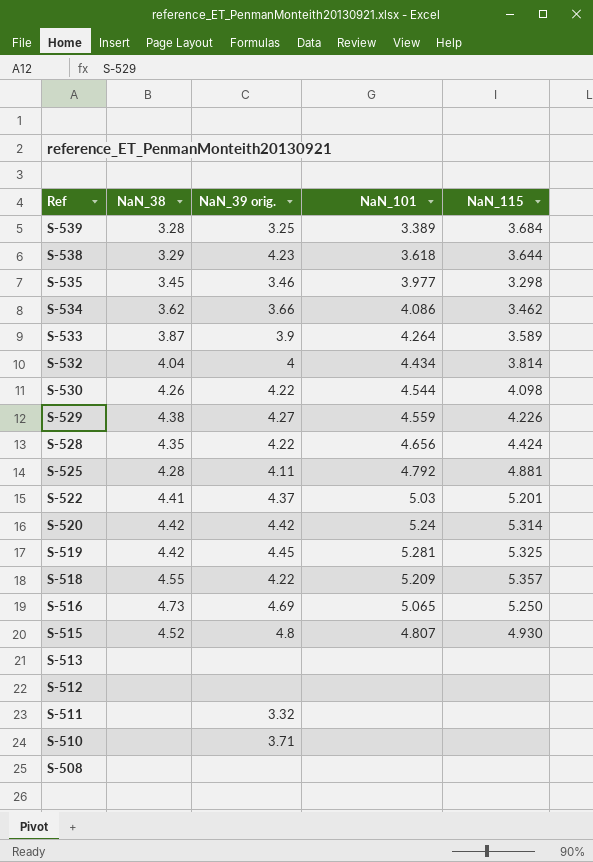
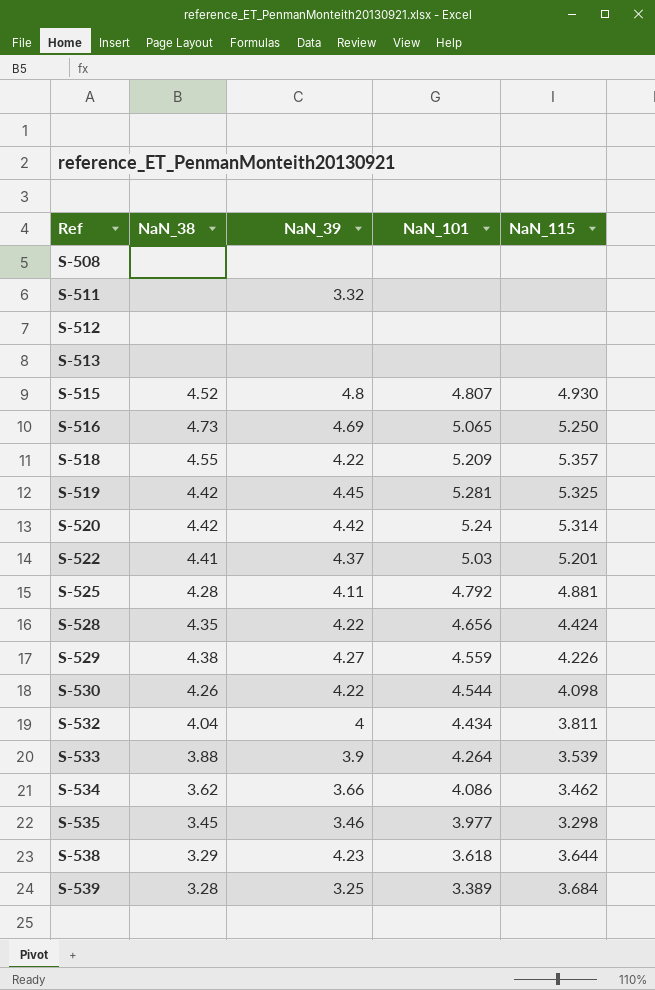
row order: Ref descending -> Ref ascending
column name: NaN_39 orig. -> NaN_39
row S-510: none | 3.71 | none | none -> none
S-532 | NaN_115: 3.814 -> 3.811
S-533 | NaN_38: 3.87 -> 3.88
S-533 | NaN_115: 3.589 -> 3.539

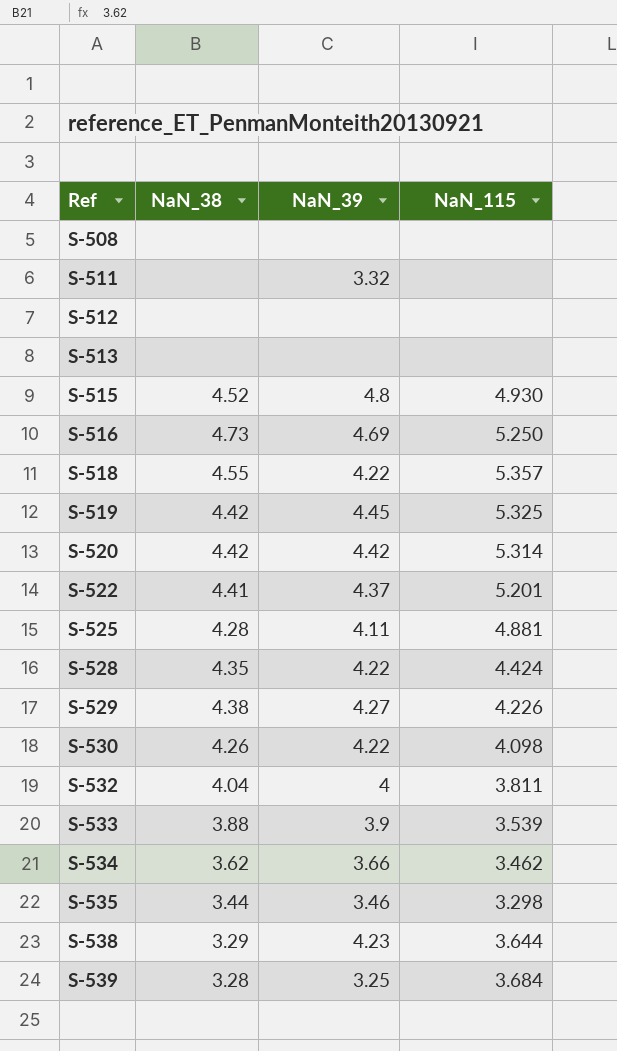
column NaN_101 | position: 4 -> none
S-535 | NaN_38: 3.45 -> 3.44

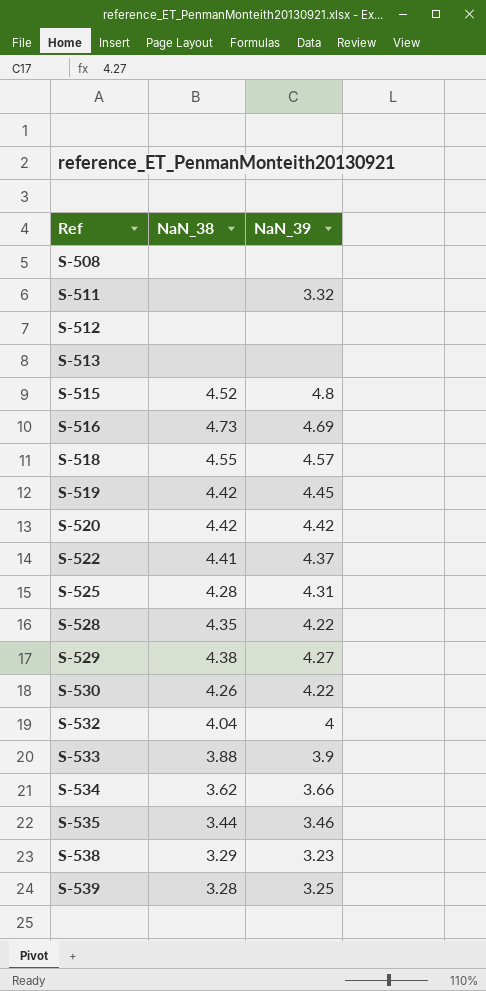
column NaN_115 | position: 4 -> none
S-518 | NaN_39: 4.22 -> 4.57
S-525 | NaN_39: 4.11 -> 4.31
S-538 | NaN_39: 4.23 -> 3.23

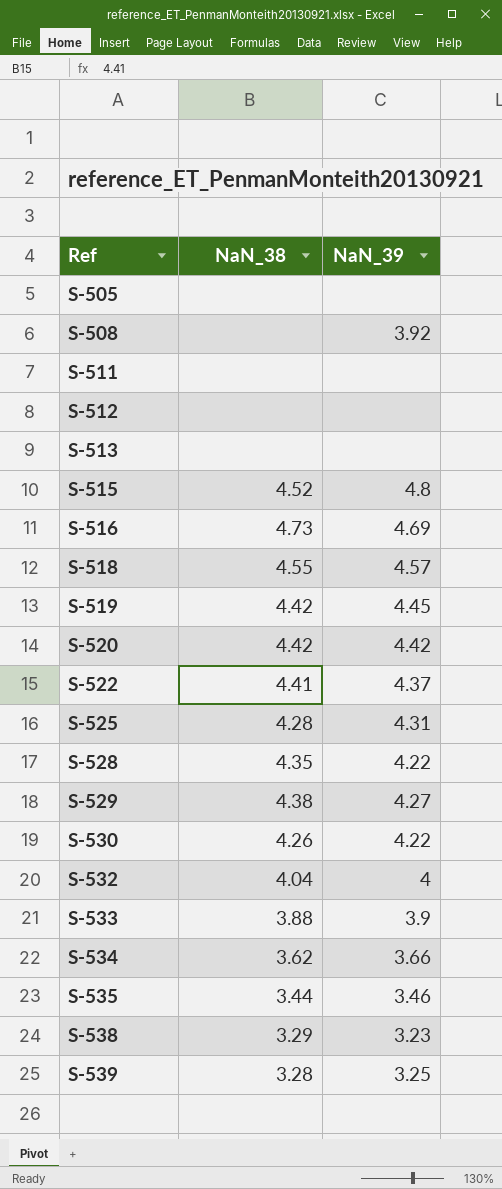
row S-505: none -> none | none
S-508 | NaN_39: none -> 3.92
S-511 | NaN_39: 3.32 -> none

